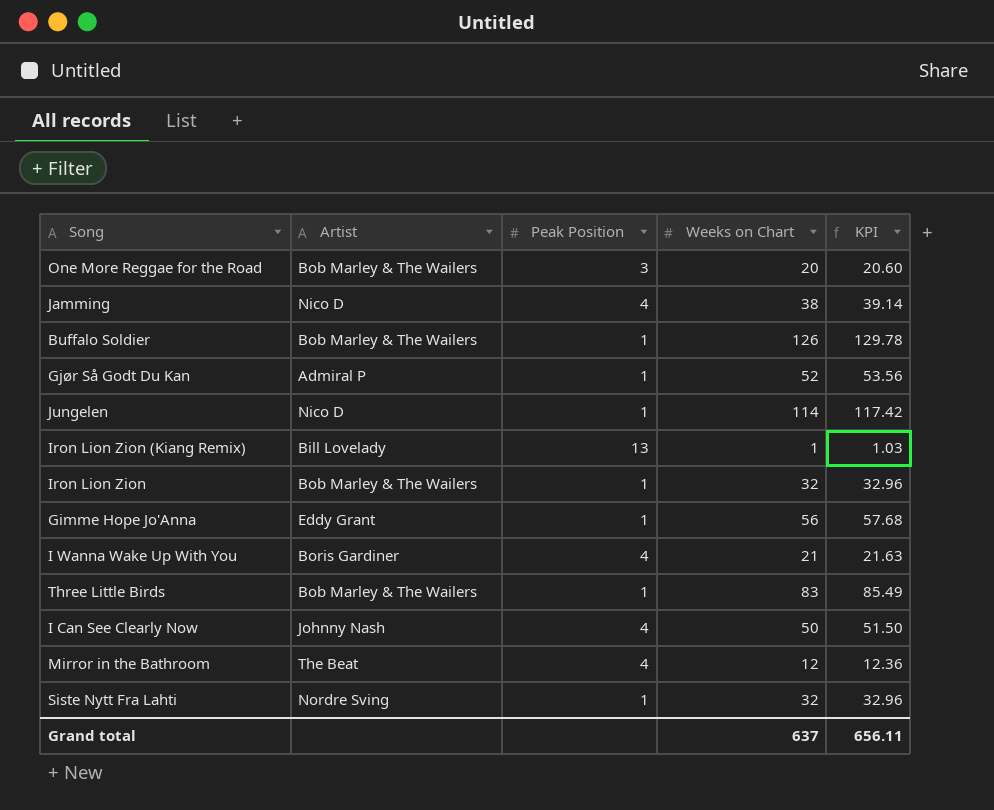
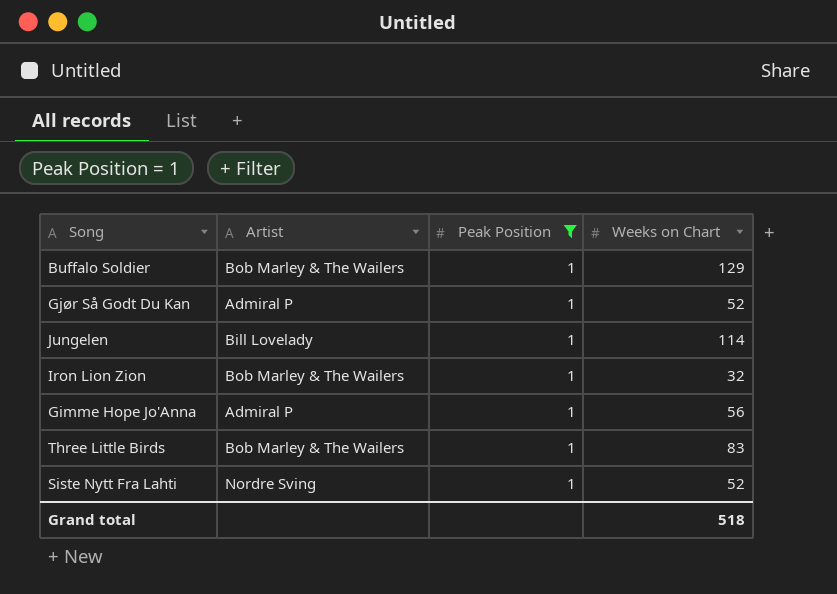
filter: none -> Peak Position = 1
column KPI | formula: [Weeks on Chart] * 1.03 -> none
Buffalo Soldier | Weeks on Chart: 126 -> 129
Jungelen | Artist: Nico D -> Bill Lovelady
Gimme Hope Jo'Anna | Artist: Eddy Grant -> Admiral P
Siste Nytt Fra Lahti | Weeks on Chart: 32 -> 52
Grand total | Weeks on Chart: 637 -> 518

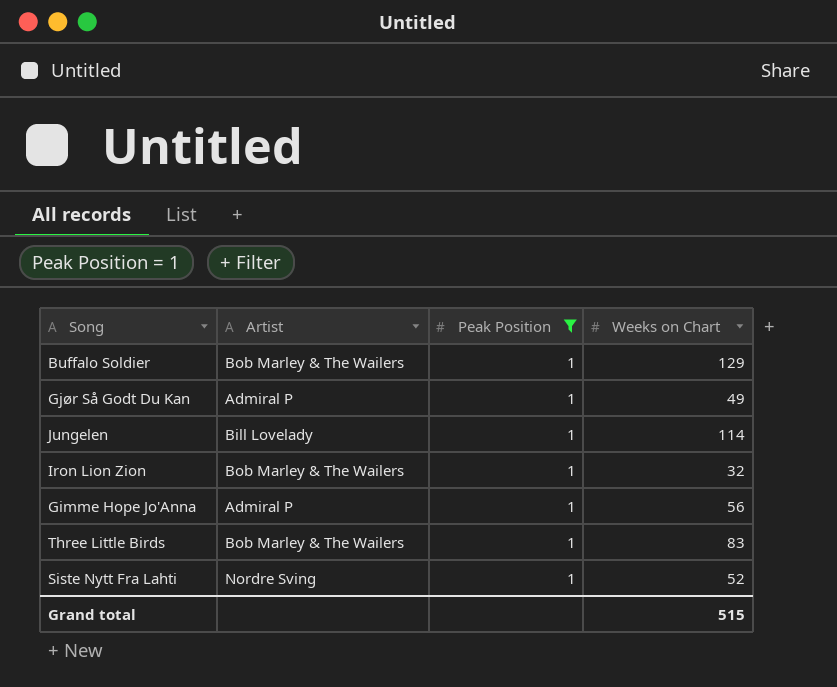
Gjør Så Godt Du Kan | Weeks on Chart: 52 -> 49
Grand total | Weeks on Chart: 518 -> 515

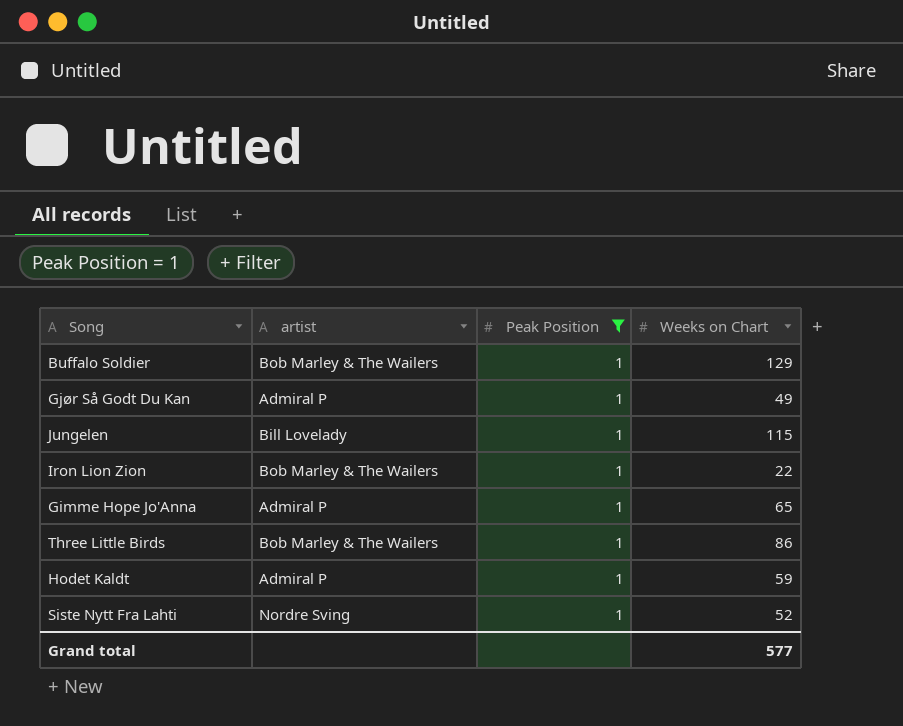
column name: Artist -> artist
Jungelen | Weeks on Chart: 114 -> 115
Iron Lion Zion | Weeks on Chart: 32 -> 22
Gimme Hope Jo'Anna | Weeks on Chart: 56 -> 65
Three Little Birds | Weeks on Chart: 83 -> 86
row Hodet Kaldt: none -> Admiral P | 1 | 59
Grand total | Weeks on Chart: 515 -> 577

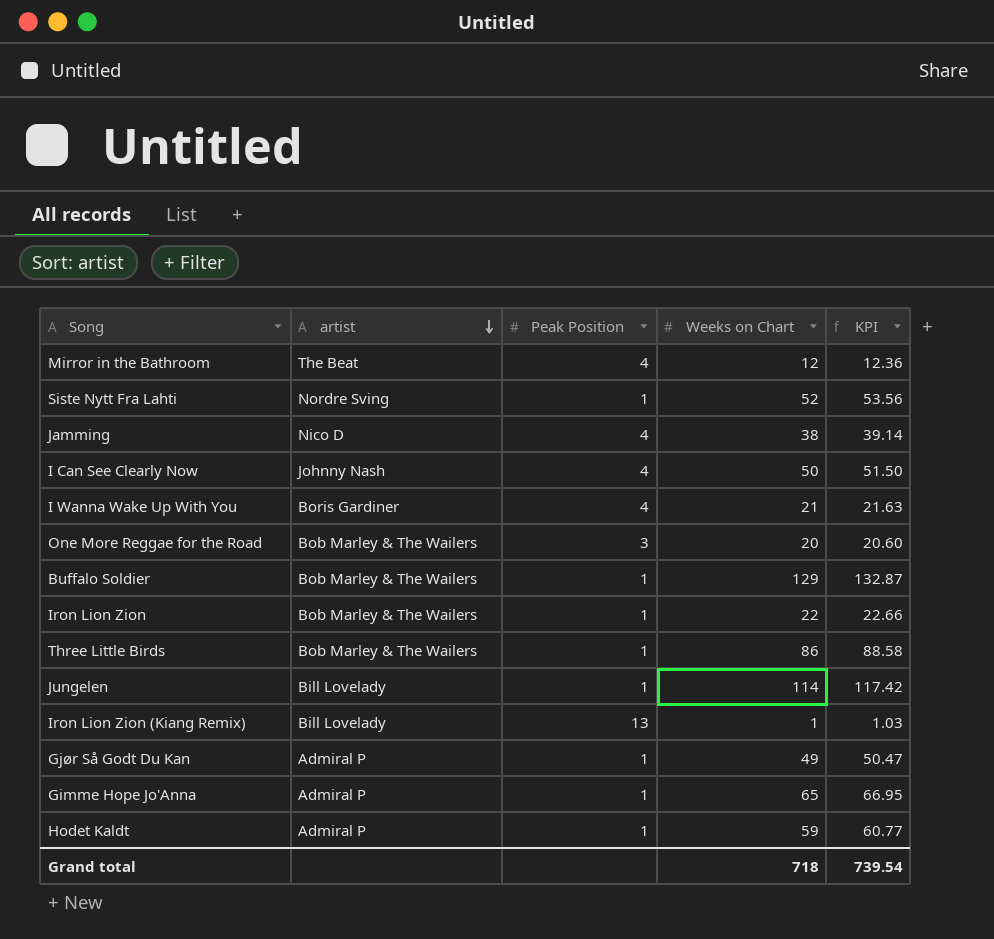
filter: Peak Position = 1 -> none
row order: none -> artist descending
column KPI | formula: none -> [Weeks on Chart] * 1.03
Jungelen | Weeks on Chart: 115 -> 114
Grand total | Weeks on Chart: 577 -> 718

